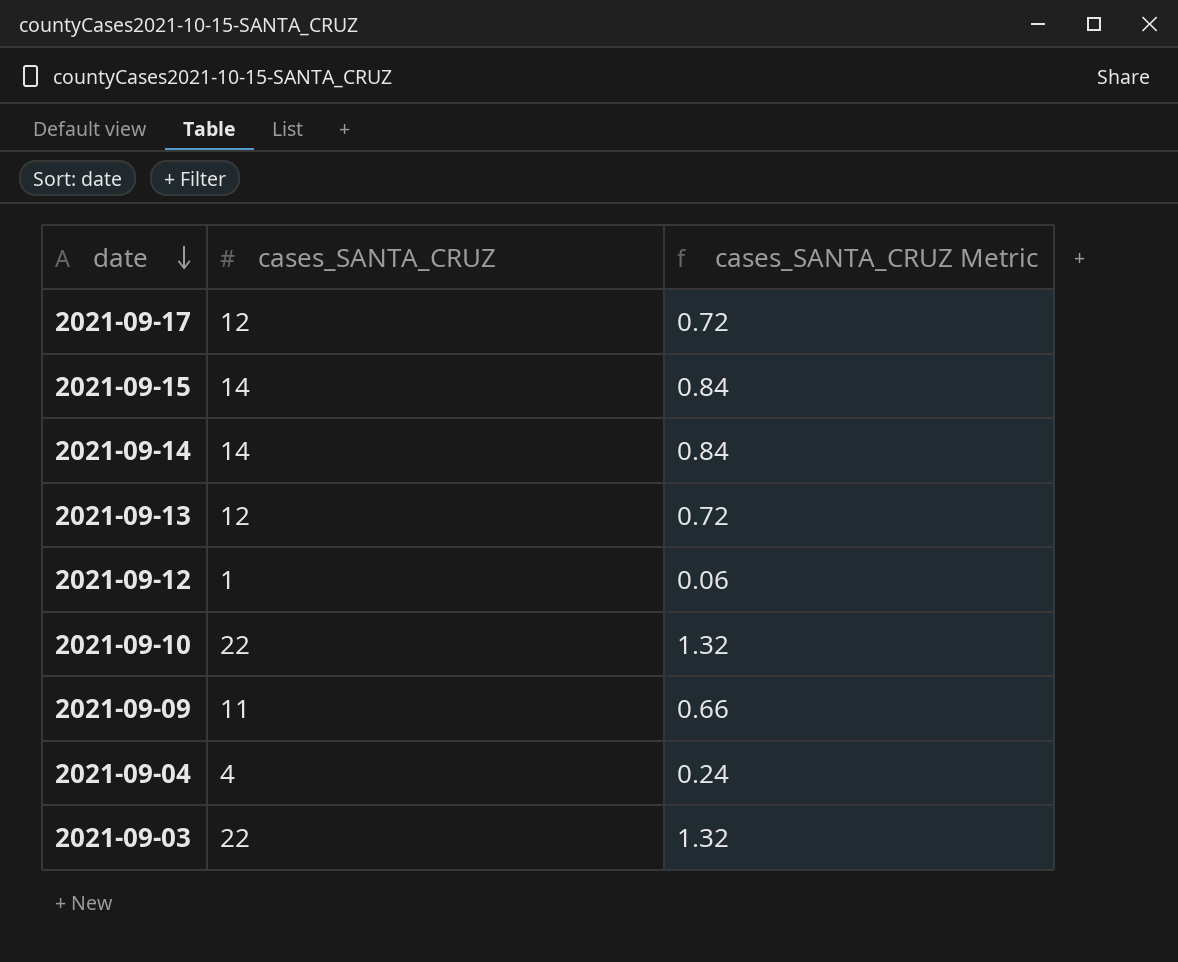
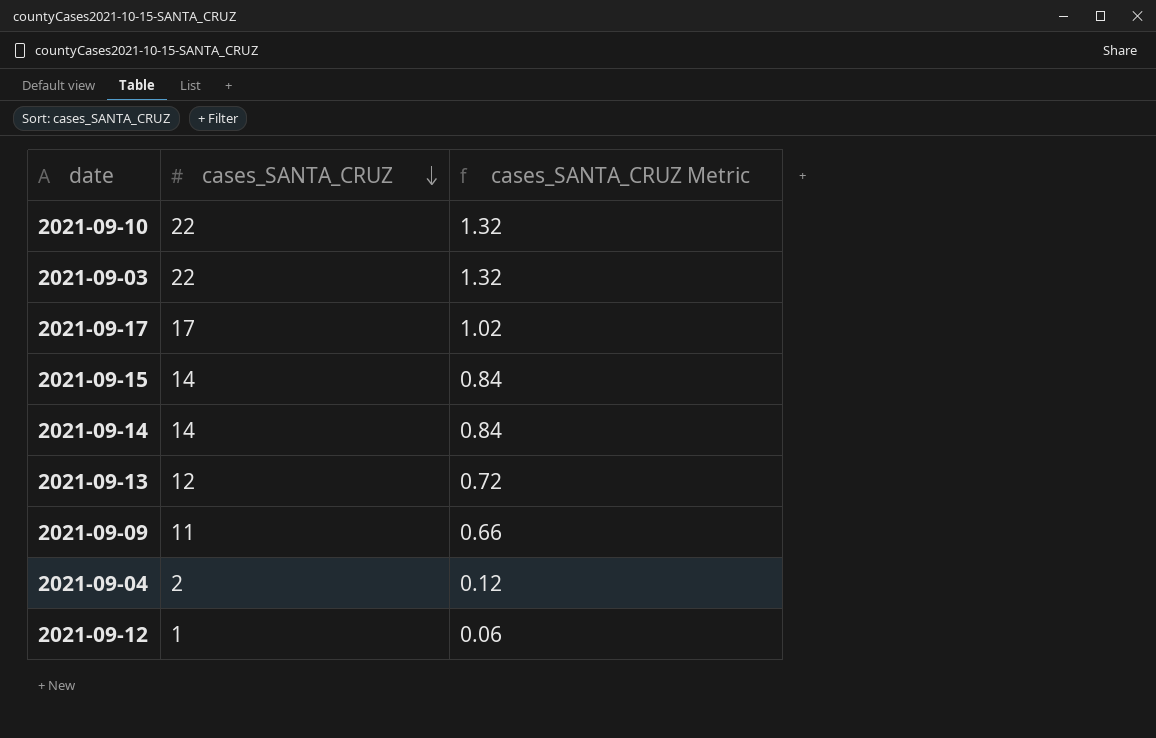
row order: date descending -> cases_SANTA_CRUZ descending
2021-09-17 | cases_SANTA_CRUZ: 12 -> 17
2021-09-17 | cases_SANTA_CRUZ Metric: 0.72 -> 1.02
2021-09-04 | cases_SANTA_CRUZ: 4 -> 2
2021-09-04 | cases_SANTA_CRUZ Metric: 0.24 -> 0.12

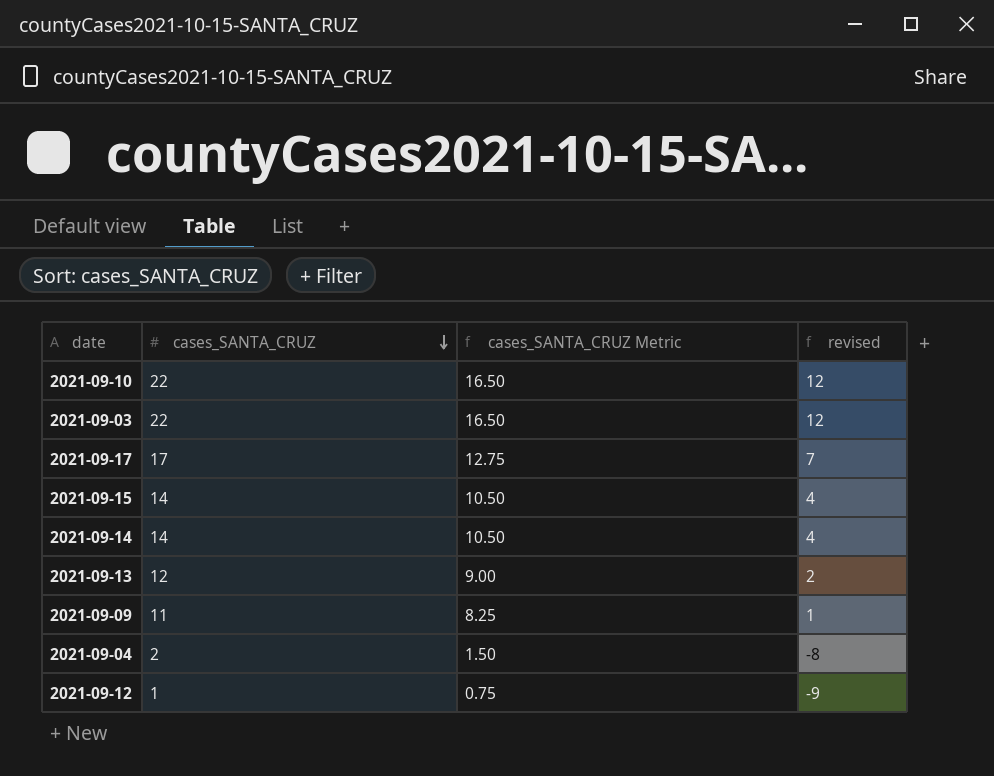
column cases_SANTA_CRUZ Metric | formula: [cases_SANTA_CRUZ] * 0.06 -> [cases_SANTA_CRUZ] * 0.75
column revised | formula: none -> [cases_SANTA_CRUZ] - 10

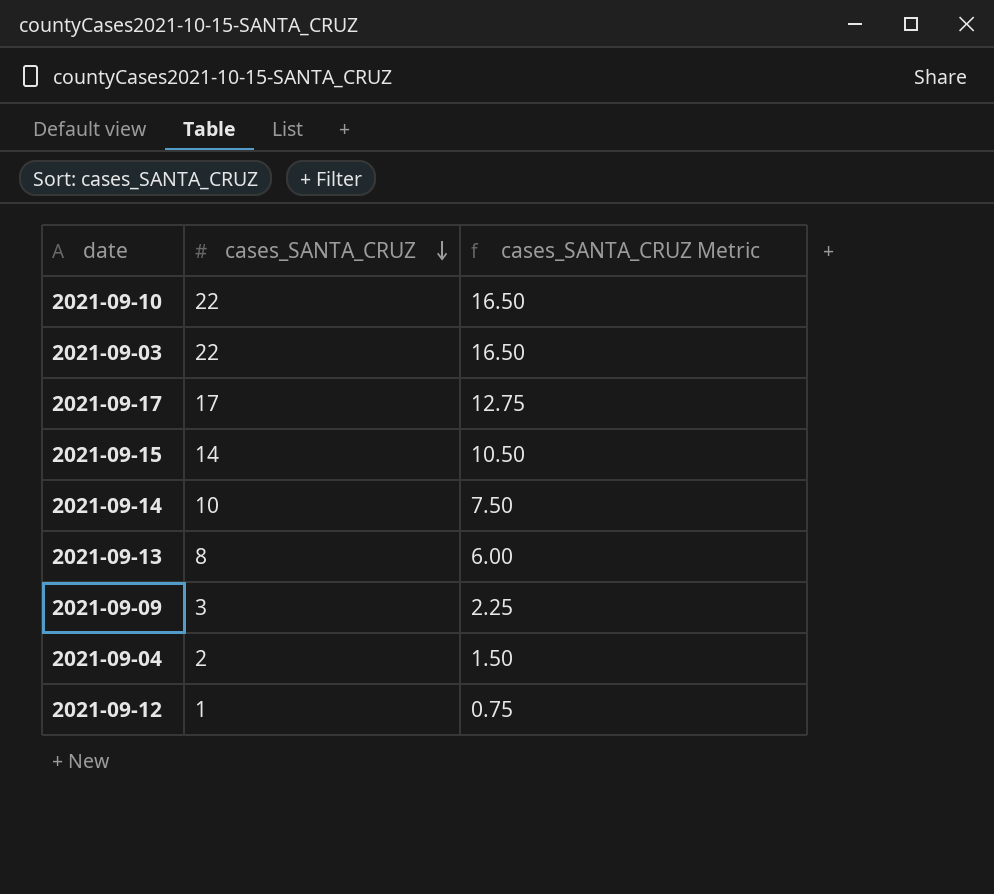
column revised | formula: [cases_SANTA_CRUZ] - 10 -> none
2021-09-14 | cases_SANTA_CRUZ: 14 -> 10
2021-09-14 | cases_SANTA_CRUZ Metric: 10.50 -> 7.50
2021-09-13 | cases_SANTA_CRUZ: 12 -> 8
2021-09-13 | cases_SANTA_CRUZ Metric: 9.00 -> 6.00
2021-09-09 | cases_SANTA_CRUZ: 11 -> 3
2021-09-09 | cases_SANTA_CRUZ Metric: 8.25 -> 2.25

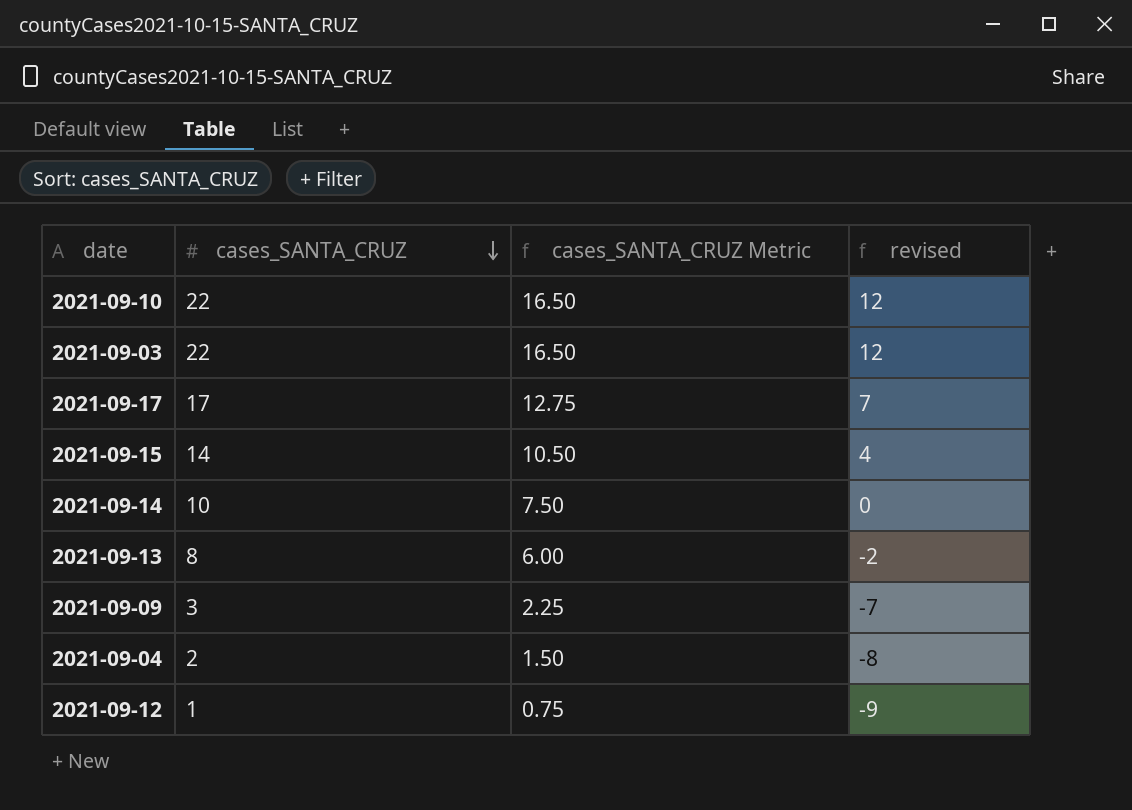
column revised | formula: none -> [cases_SANTA_CRUZ] - 10

